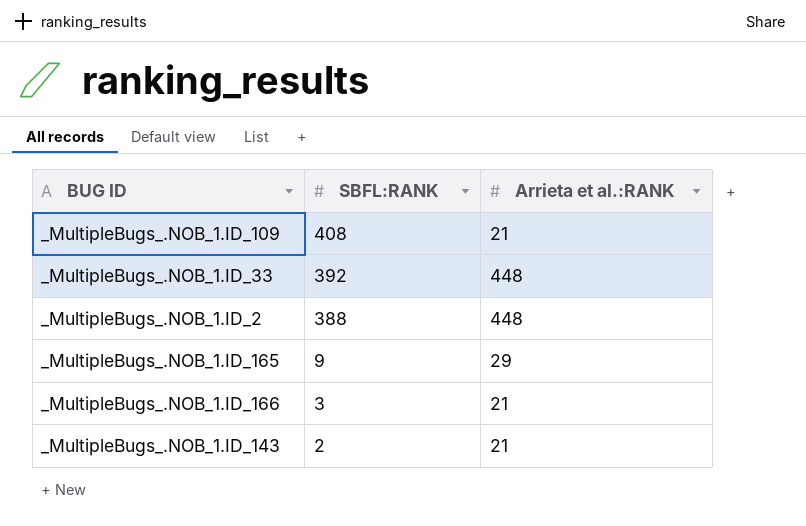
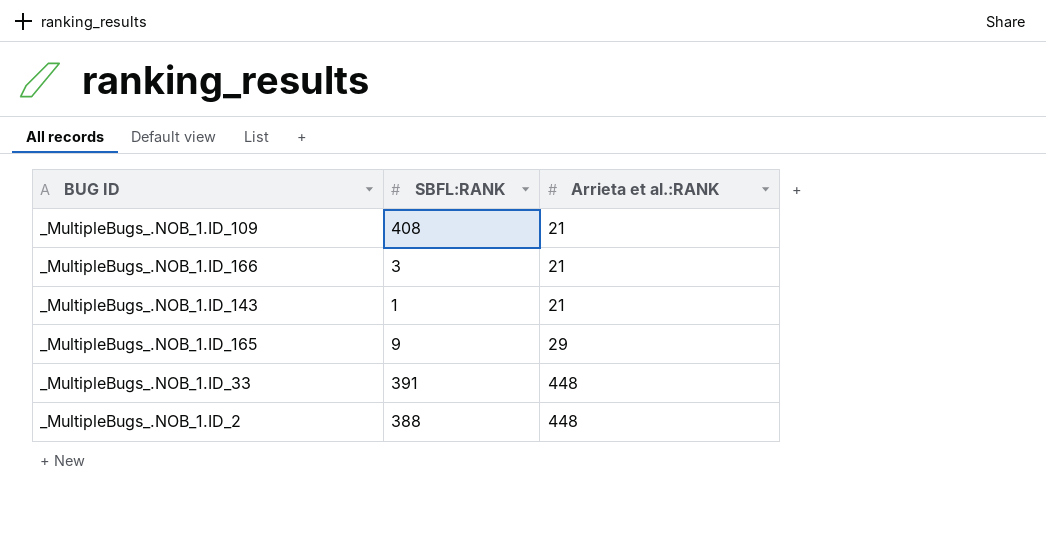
row order: SBFL:RANK descending -> Arrieta et al.:RANK ascending
_MultipleBugs_.NOB_1.ID_143 | SBFL:RANK: 2 -> 1
_MultipleBugs_.NOB_1.ID_33 | SBFL:RANK: 392 -> 391

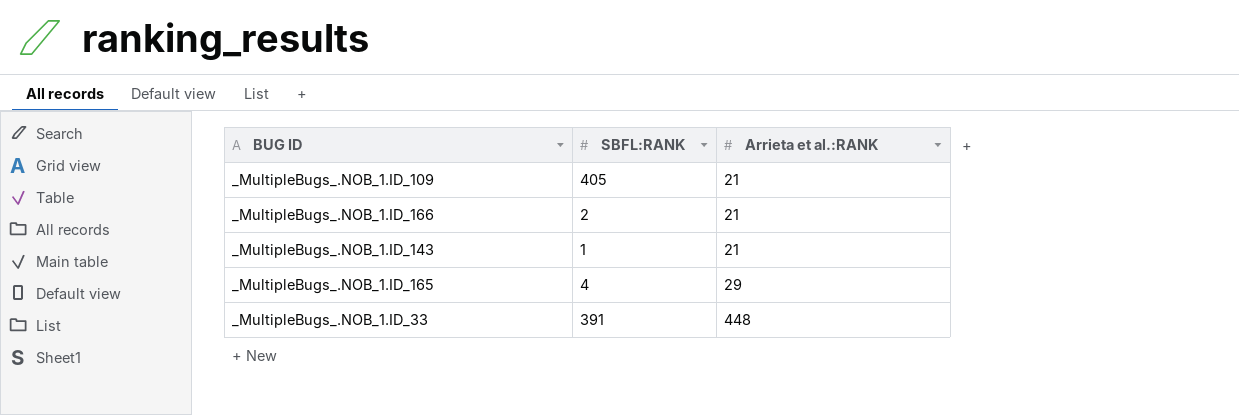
row _MultipleBugs_.NOB_1.ID_2: 388 | 448 -> none
_MultipleBugs_.NOB_1.ID_109 | SBFL:RANK: 408 -> 405
_MultipleBugs_.NOB_1.ID_166 | SBFL:RANK: 3 -> 2
_MultipleBugs_.NOB_1.ID_165 | SBFL:RANK: 9 -> 4

